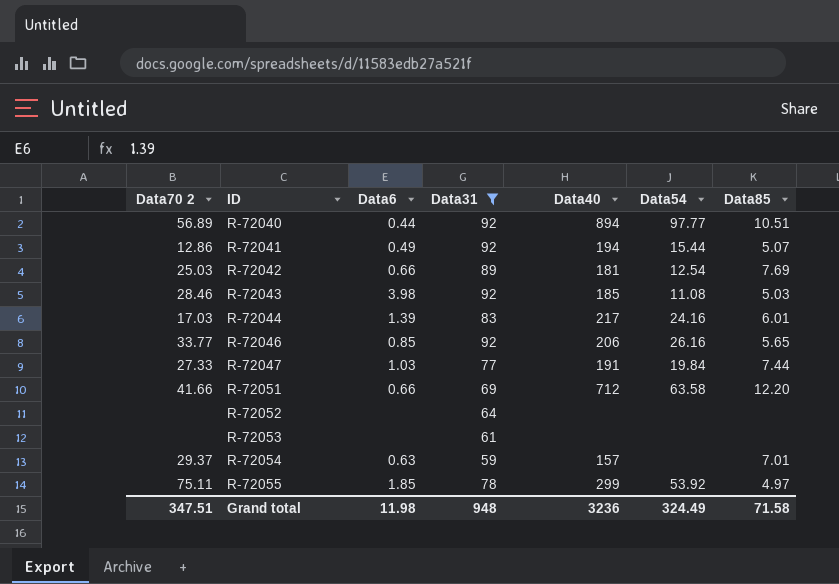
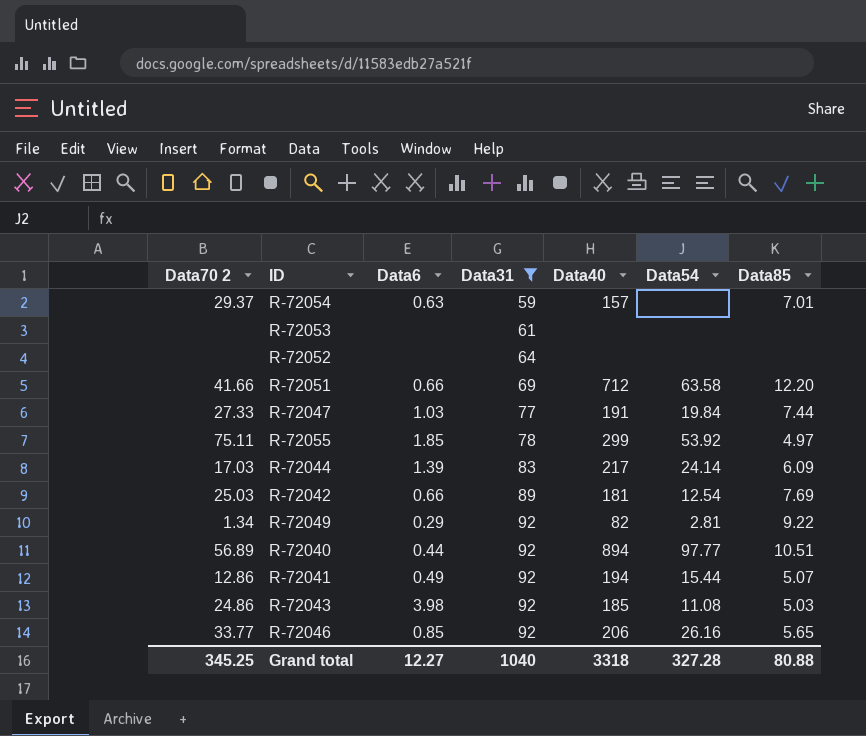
row order: ID ascending -> Data31 ascending
R-72044 | Data54: 24.16 -> 24.14
R-72044 | Data85: 6.01 -> 6.09
row R-72049: none -> 1.34 | 0.29 | 92 | 82 | 2.81 | 9.22
R-72043 | Data70 2: 28.46 -> 24.86
Grand total | Data70 2: 347.51 -> 345.25
Grand total | Data6: 11.98 -> 12.27
Grand total | Data31: 948 -> 1040
Grand total | Data40: 3236 -> 3318
Grand total | Data54: 324.49 -> 327.28
Grand total | Data85: 71.58 -> 80.88

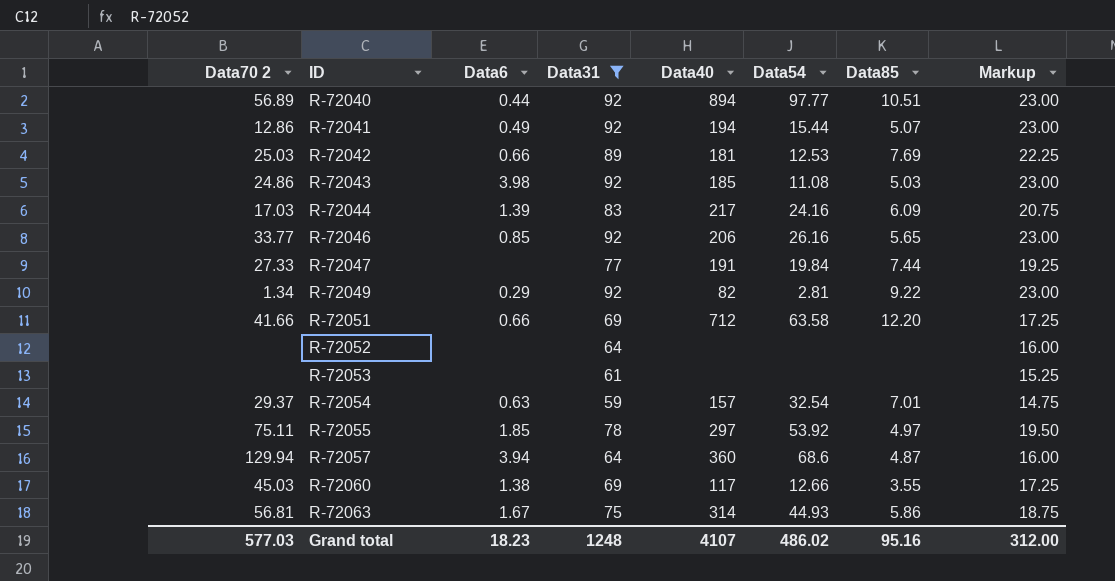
row order: Data31 ascending -> ID ascending
column Markup | formula: none -> [Data31] * 0.25
R-72042 | Data54: 12.54 -> 12.53
R-72044 | Data54: 24.14 -> 24.16
R-72047 | Data6: 1.03 -> none
R-72054 | Data54: none -> 32.54
R-72055 | Data40: 299 -> 297
row R-72057: none -> 129.94 | 3.94 | 64 | 360 | 68.6 | 4.87 | 16.00
row R-72060: none -> 45.03 | 1.38 | 69 | 117 | 12.66 | 3.55 | 17.25
row R-72063: none -> 56.81 | 1.67 | 75 | 314 | 44.93 | 5.86 | 18.75
Grand total | Data70 2: 345.25 -> 577.03
Grand total | Data6: 12.27 -> 18.23
Grand total | Data31: 1040 -> 1248
Grand total | Data40: 3318 -> 4107
Grand total | Data54: 327.28 -> 486.02
Grand total | Data85: 80.88 -> 95.16

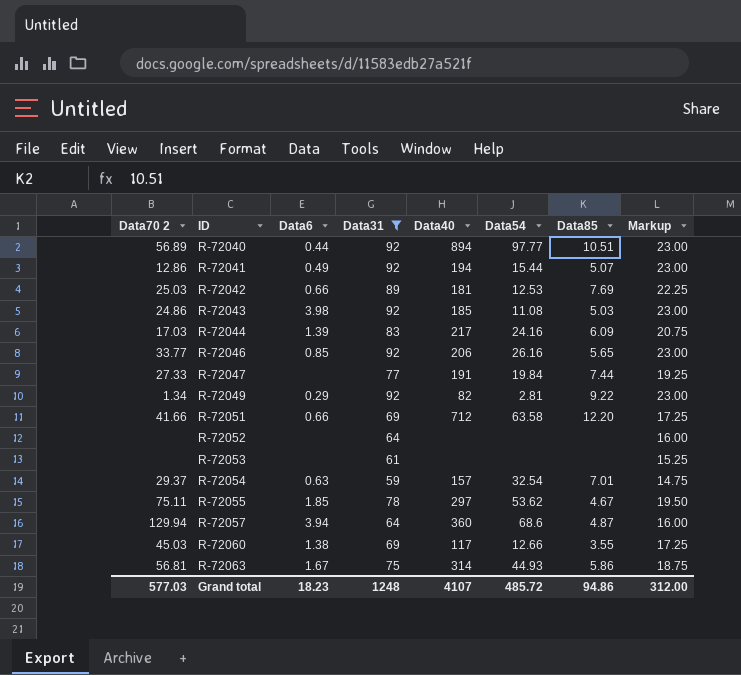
R-72055 | Data54: 53.92 -> 53.62
R-72055 | Data85: 4.97 -> 4.67
Grand total | Data54: 486.02 -> 485.72
Grand total | Data85: 95.16 -> 94.86

